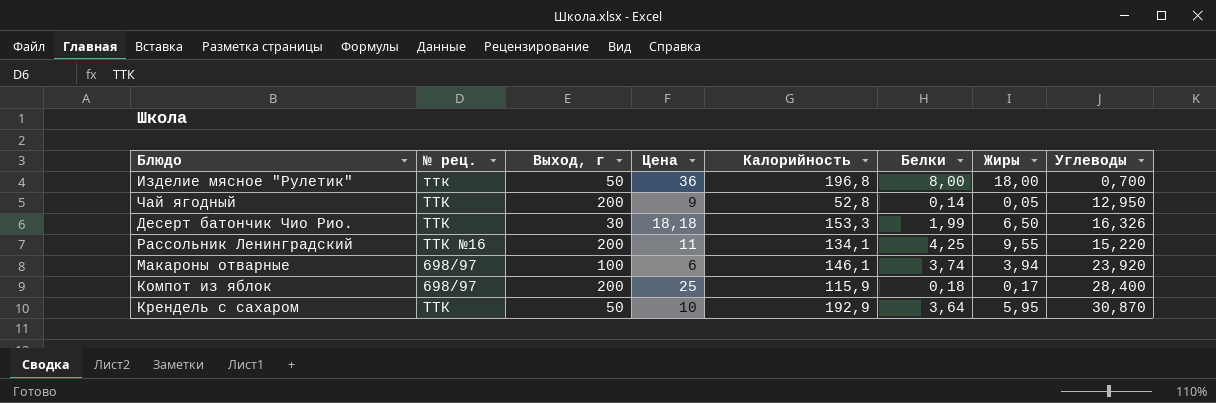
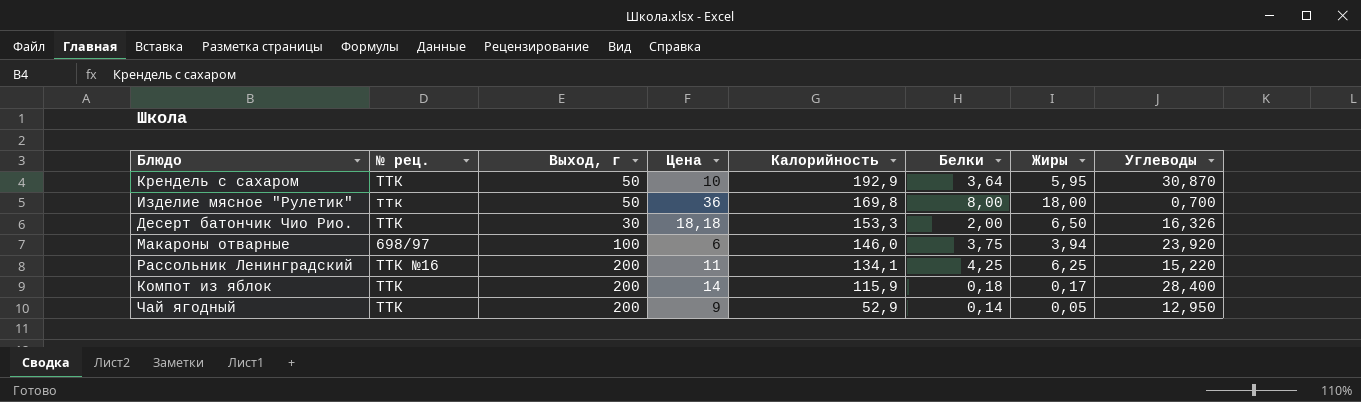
row order: none -> Калорийность descending
Изделие мясное "Рулетик" | Калорийность: 196,8 -> 169,8
Десерт батончик Чио Рио. | Белки: 1,99 -> 2,00
Макароны отварные | Калорийность: 146,1 -> 146,0
Макароны отварные | Белки: 3,74 -> 3,75
Рассольник Ленинградский | Жиры: 9,55 -> 6,25
Компот из яблок | № рец.: 698/97 -> ТТК
Компот из яблок | Цена: 25 -> 14
Чай ягодный | Калорийность: 52,8 -> 52,9

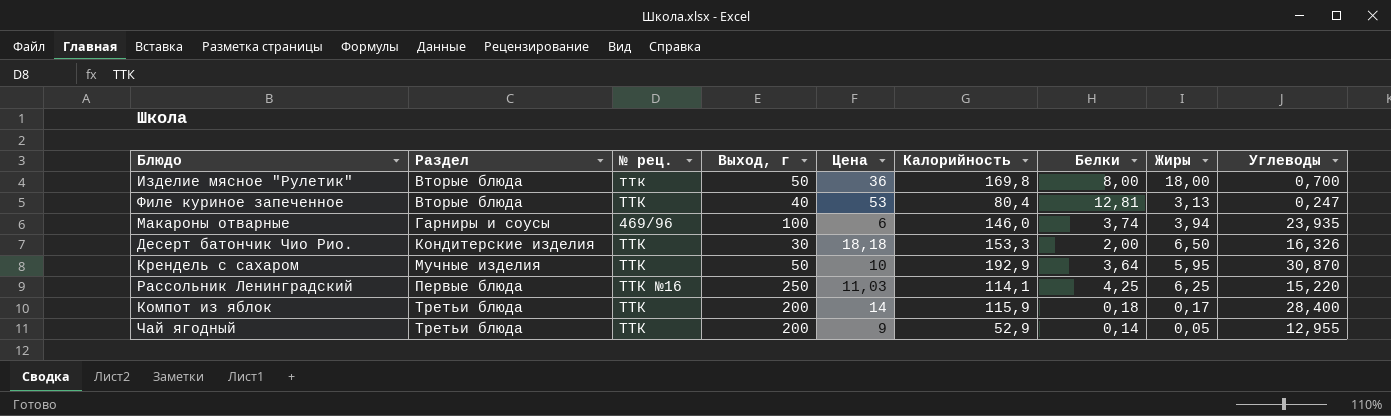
row order: Калорийность descending -> Раздел ascending
column Раздел | position: none -> 2
row Филе куриное запеченное: none -> Вторые блюда | ТТК | 40 | 53 | 80,4 | 12,81 | 3,13 | 0,247
Макароны отварные | № рец.: 698/97 -> 469/96
Макароны отварные | Белки: 3,75 -> 3,74
Макароны отварные | Углеводы: 23,920 -> 23,935
Рассольник Ленинградский | Выход, г: 200 -> 250
Рассольник Ленинградский | Цена: 11 -> 11,03
Рассольник Ленинградский | Калорийность: 134,1 -> 114,1
Чай ягодный | Углеводы: 12,950 -> 12,955

